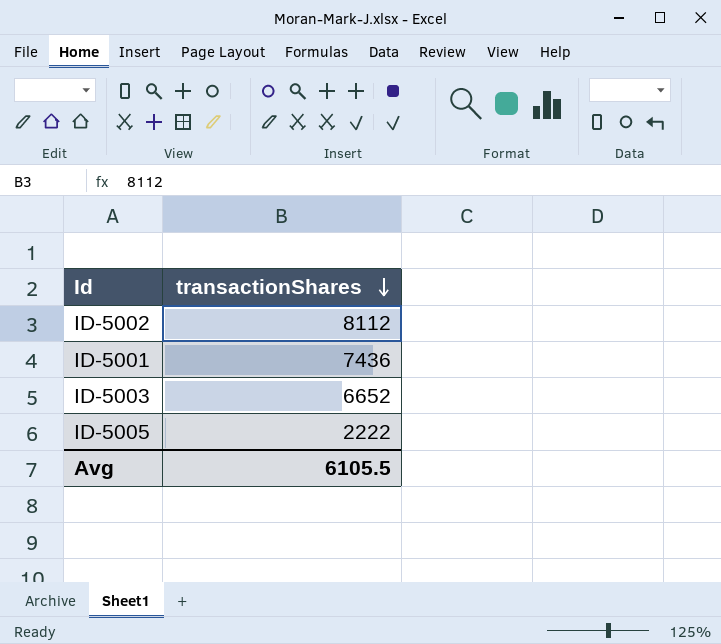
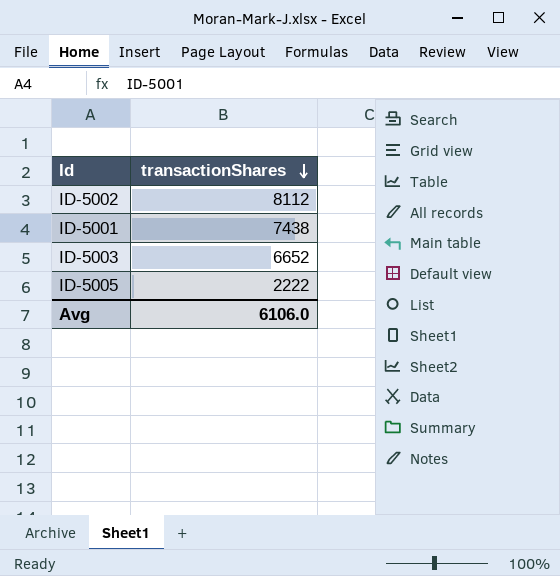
ID-5001 | transactionShares: 7436 -> 7438
Avg | transactionShares: 6105.5 -> 6106.0

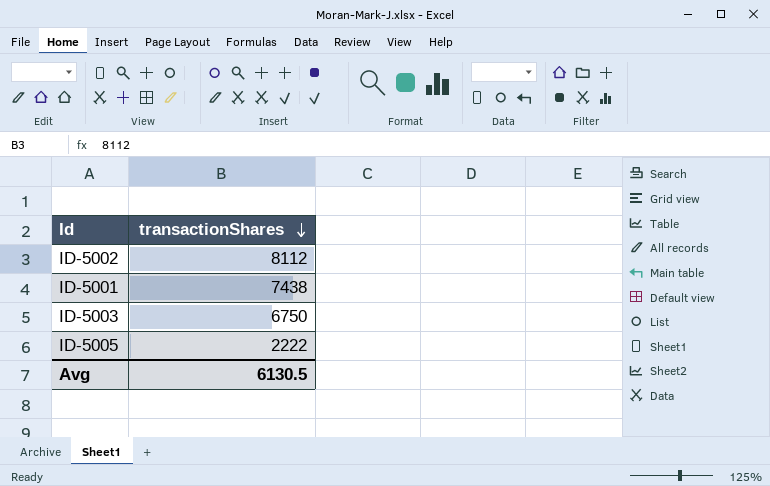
ID-5003 | transactionShares: 6652 -> 6750
Avg | transactionShares: 6106.0 -> 6130.5

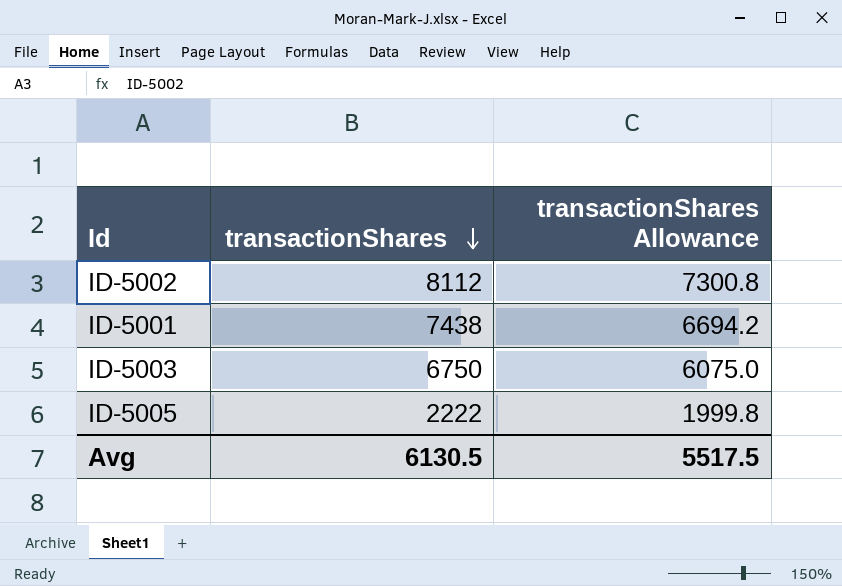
column transactionShares Allowance | formula: none -> [transactionShares] * 0.9

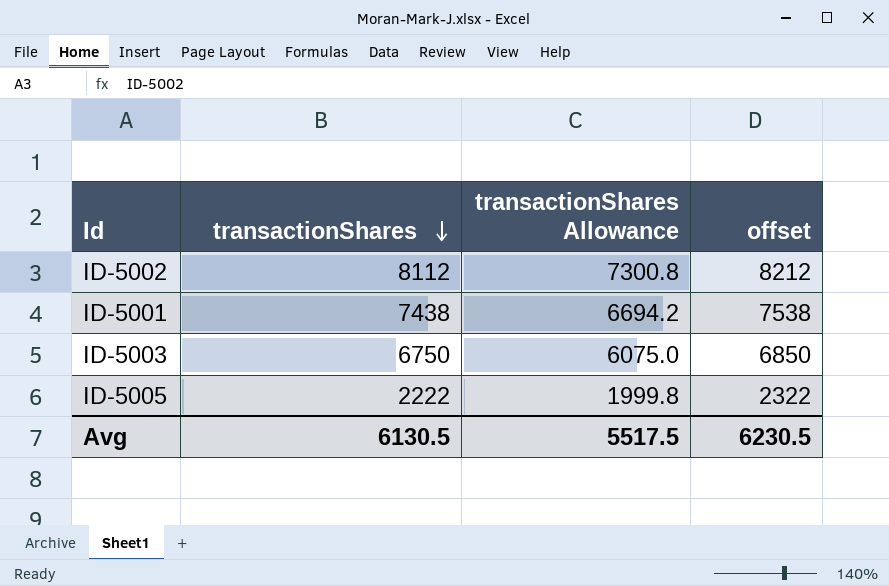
column offset | formula: none -> [transactionShares] + 100

